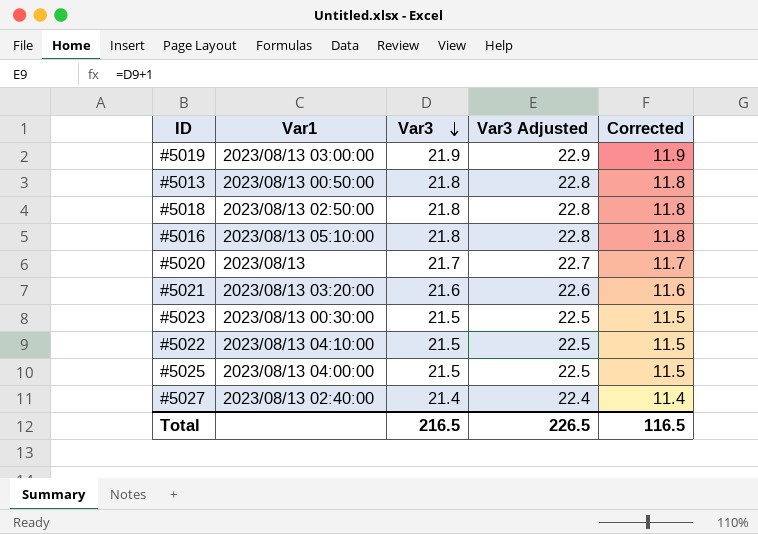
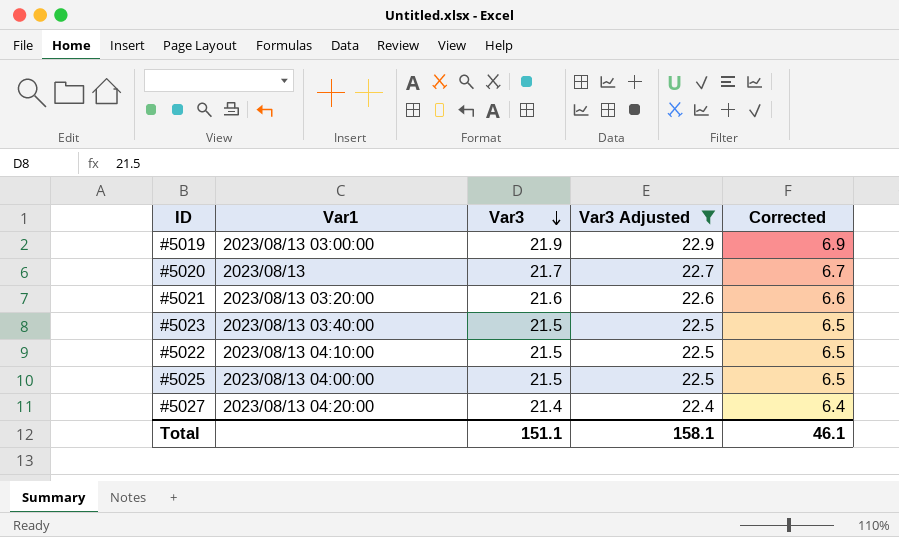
filter: none -> Var3 Adjusted != 22.8
column Corrected | formula: [Var3] - 10 -> [Var3] - 15
#5023 | Var1: 2023/08/13 00:30:00 -> 2023/08/13 03:40:00
#5027 | Var1: 2023/08/13 02:40:00 -> 2023/08/13 04:20:00
Total | Var3: 216.5 -> 151.1
Total | Var3 Adjusted: 226.5 -> 158.1
Total | Corrected: 116.5 -> 46.1

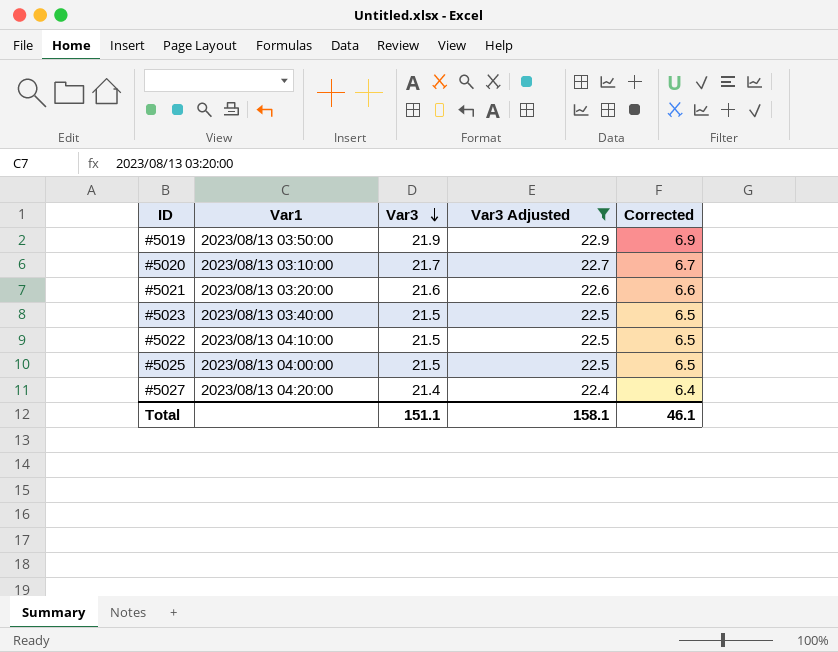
#5019 | Var1: 2023/08/13 03:00:00 -> 2023/08/13 03:50:00
#5020 | Var1: 2023/08/13 -> 2023/08/13 03:10:00

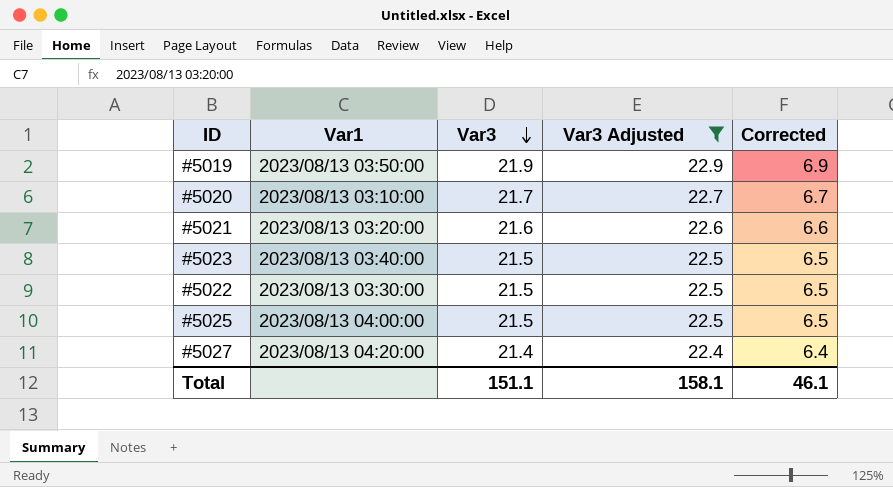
#5022 | Var1: 2023/08/13 04:10:00 -> 2023/08/13 03:30:00

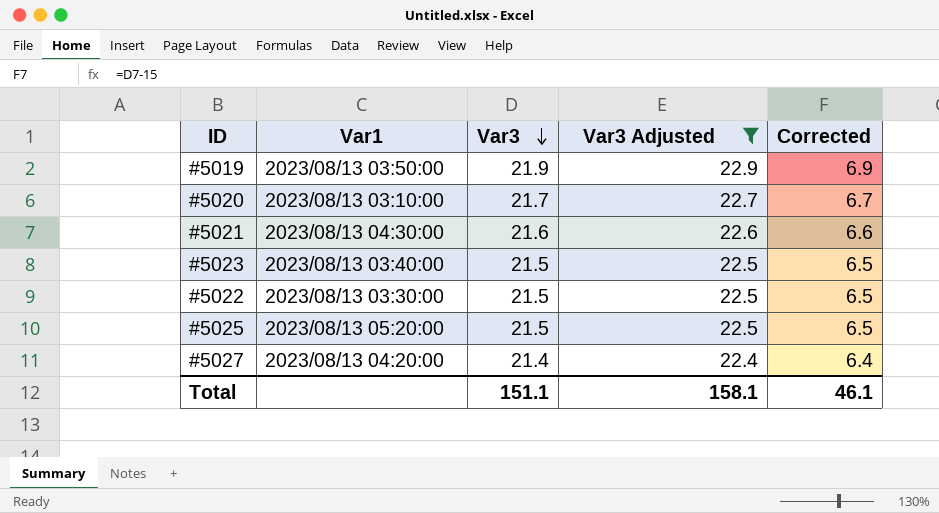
#5021 | Var1: 2023/08/13 03:20:00 -> 2023/08/13 04:30:00
#5025 | Var1: 2023/08/13 04:00:00 -> 2023/08/13 05:20:00

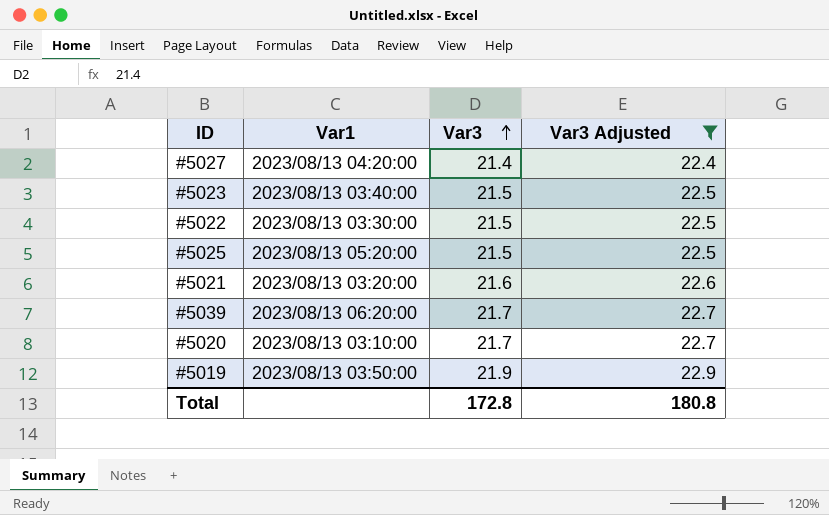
row order: Var3 descending -> Var3 ascending
column Corrected | formula: [Var3] - 15 -> none
#5021 | Var1: 2023/08/13 04:30:00 -> 2023/08/13 03:20:00
row #5039: none -> 2023/08/13 06:20:00 | 21.7 | 22.7
Total | Var3: 151.1 -> 172.8
Total | Var3 Adjusted: 158.1 -> 180.8

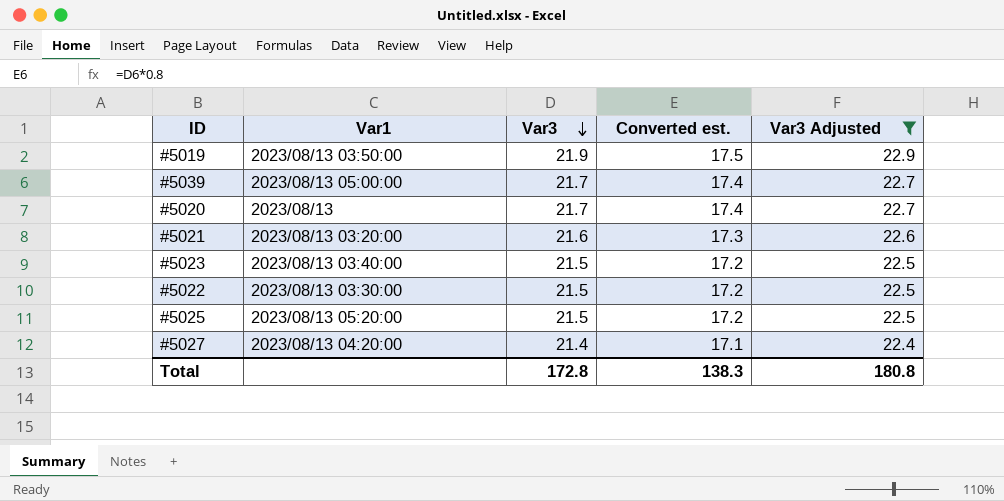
row order: Var3 ascending -> Var3 descending
column Converted est. | formula: none -> [Var3] * 0.8
#5039 | Var1: 2023/08/13 06:20:00 -> 2023/08/13 05:00:00
#5020 | Var1: 2023/08/13 03:10:00 -> 2023/08/13

